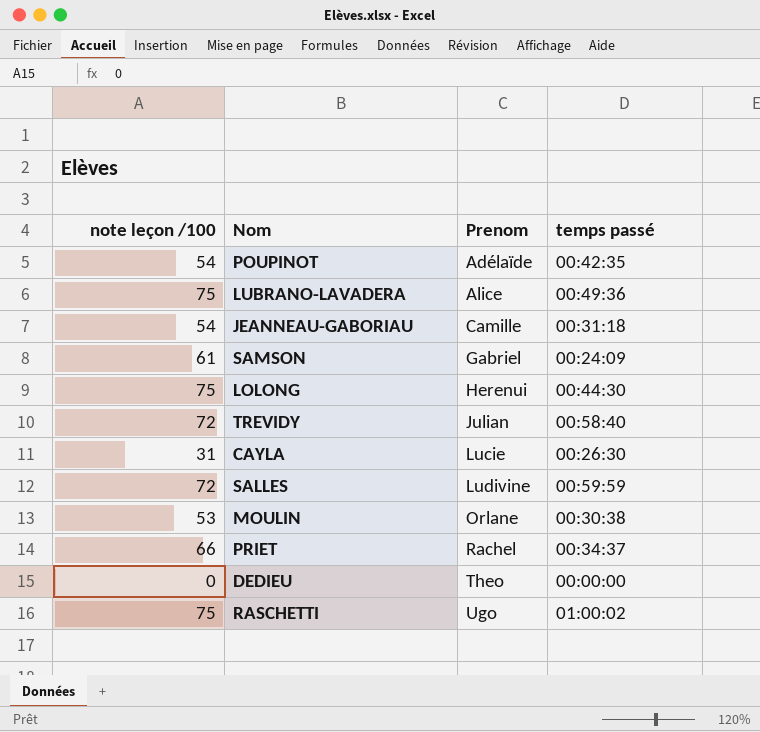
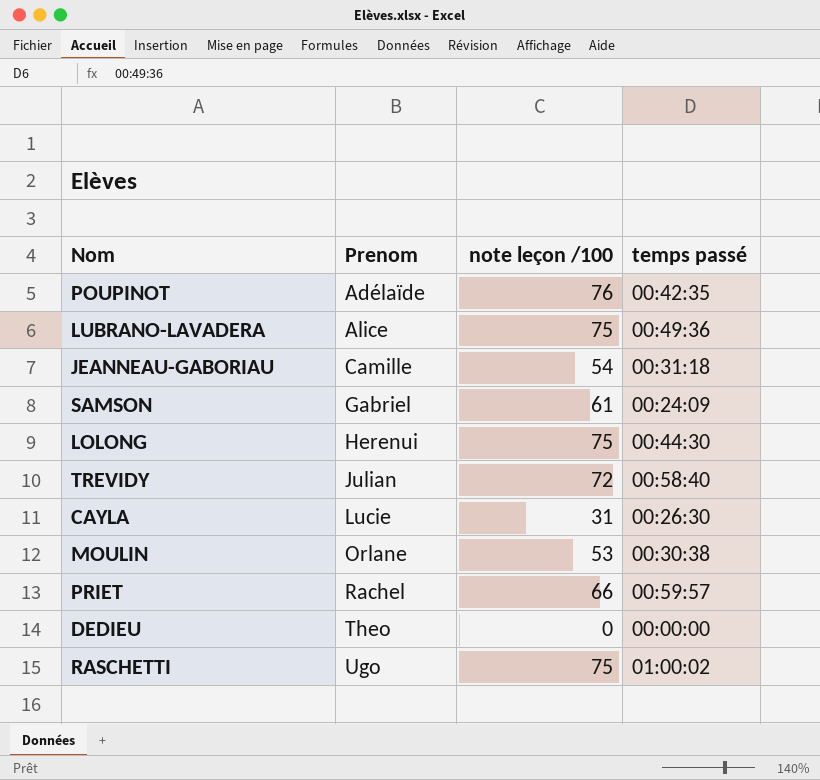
column note leçon /100 | position: 1 -> 3
row SALLES: 72 | Ludivine | 00:59:59 -> none
POUPINOT | note leçon /100: 54 -> 76
PRIET | temps passé: 00:34:37 -> 00:59:57

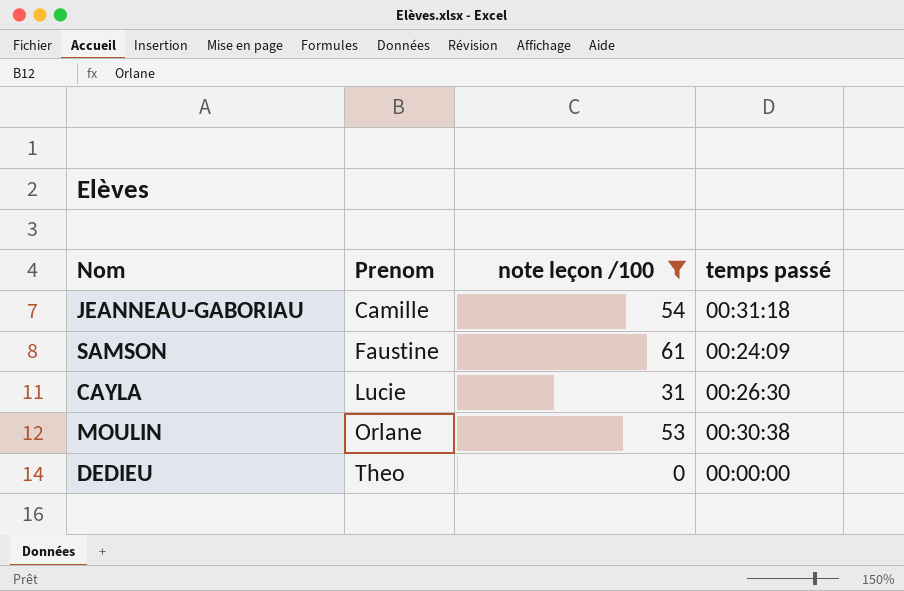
filter: none -> note leçon /100 <= 61
SAMSON | Prenom: Gabriel -> Faustine

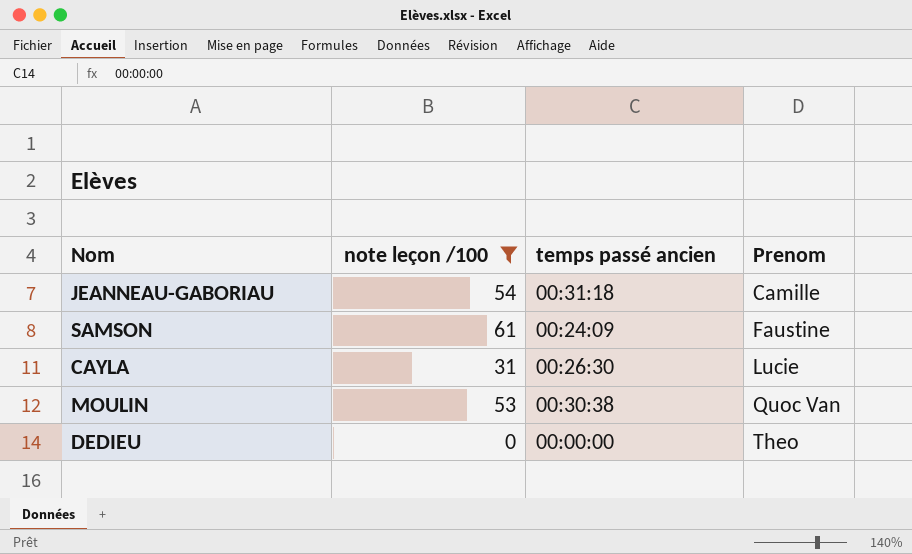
column name: temps passé -> temps passé ancien
column Prenom | position: 2 -> 4
MOULIN | Prenom: Orlane -> Quoc Van

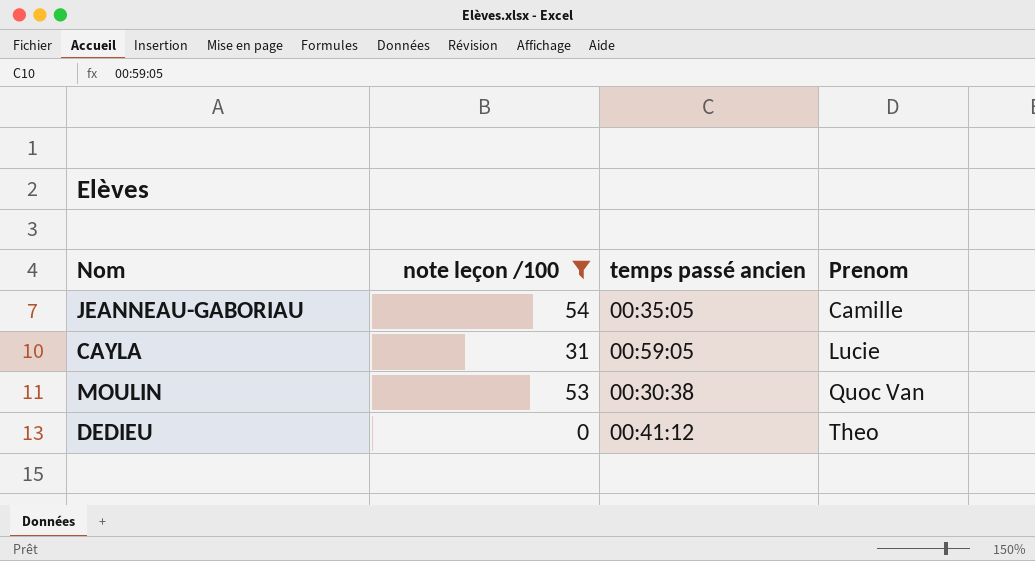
row SAMSON: 61 | 00:24:09 | Faustine -> none
JEANNEAU-GABORIAU | temps passé ancien: 00:31:18 -> 00:35:05
CAYLA | temps passé ancien: 00:26:30 -> 00:59:05
DEDIEU | temps passé ancien: 00:00:00 -> 00:41:12

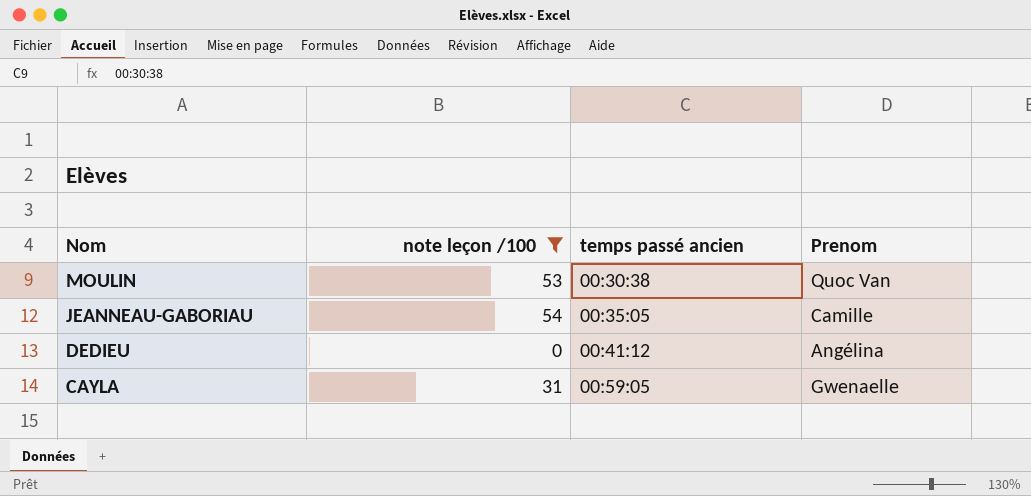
row order: Prenom ascending -> Nom descending
DEDIEU | Prenom: Theo -> Angélina
CAYLA | Prenom: Lucie -> Gwenaelle

